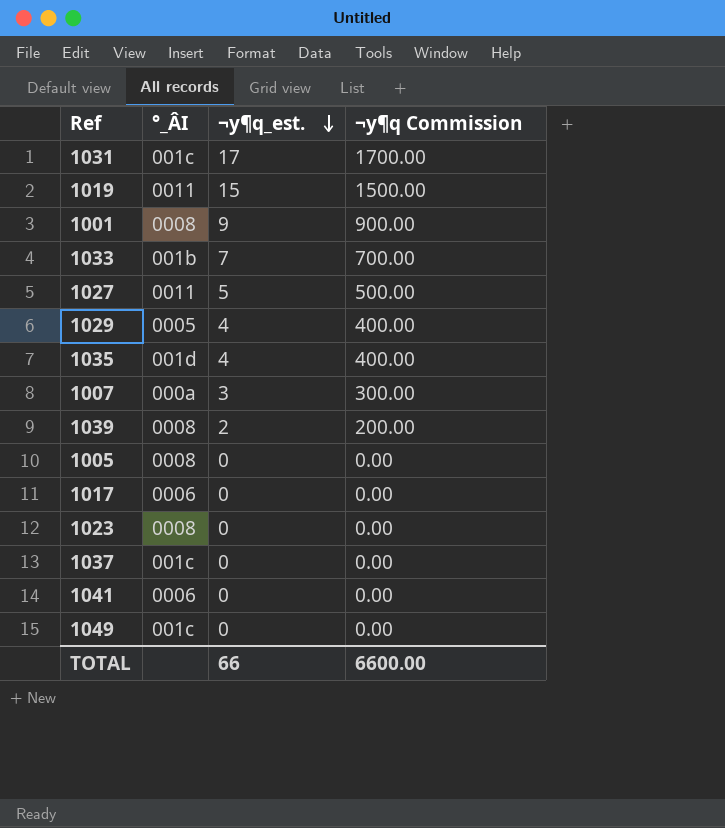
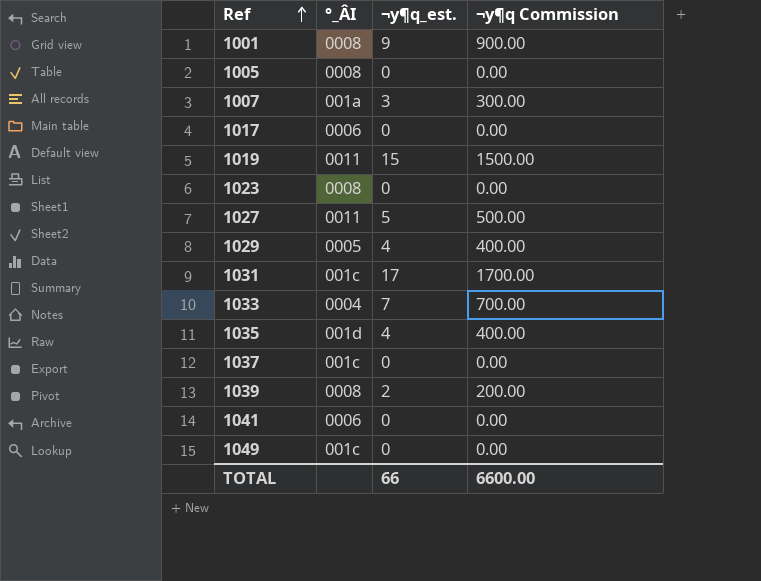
row order: ¬y¶q_est. descending -> Ref ascending
1007 | °_ÂI: 000a -> 001a
1033 | °_ÂI: 001b -> 0004

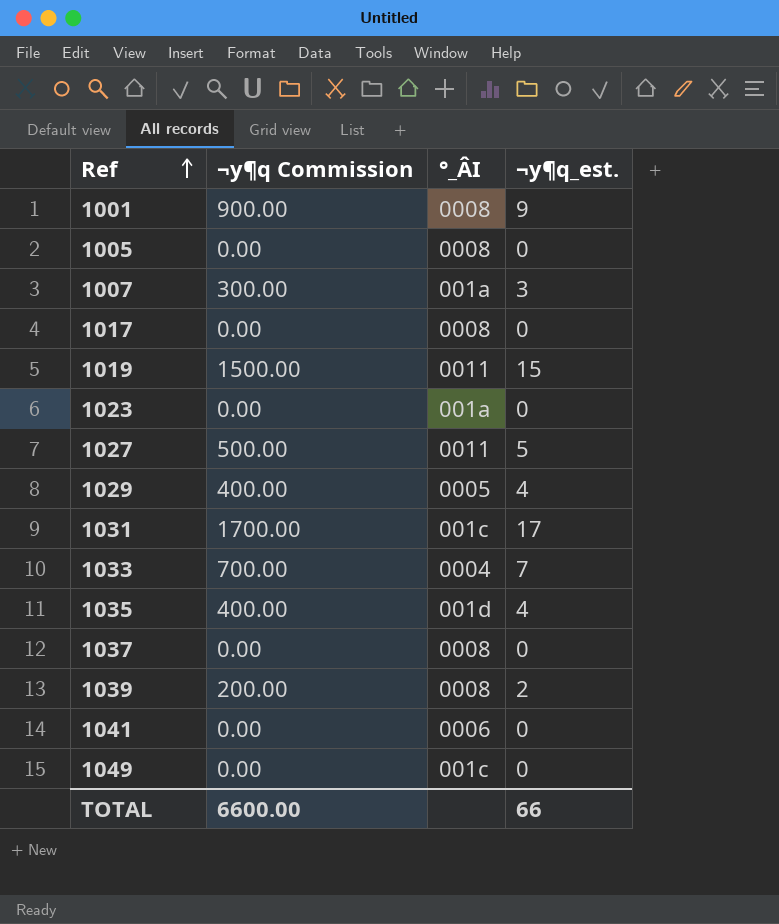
column ¬y¶q Commission | position: 4 -> 2
1017 | °_ÂI: 0006 -> 0008
1023 | °_ÂI: 0008 -> 001a
1037 | °_ÂI: 001c -> 0008

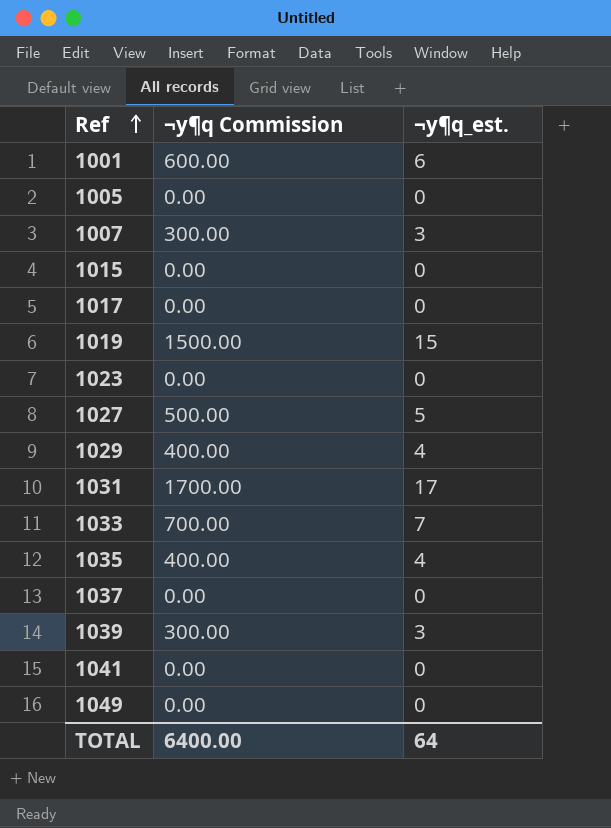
column °_ÂI | position: 3 -> none
1001 | ¬y¶q Commission: 900.00 -> 600.00
1001 | ¬y¶q_est.: 9 -> 6
row 1015: none -> 0.00 | 0
1039 | ¬y¶q Commission: 200.00 -> 300.00
1039 | ¬y¶q_est.: 2 -> 3
TOTAL | ¬y¶q Commission: 6600.00 -> 6400.00
TOTAL | ¬y¶q_est.: 66 -> 64

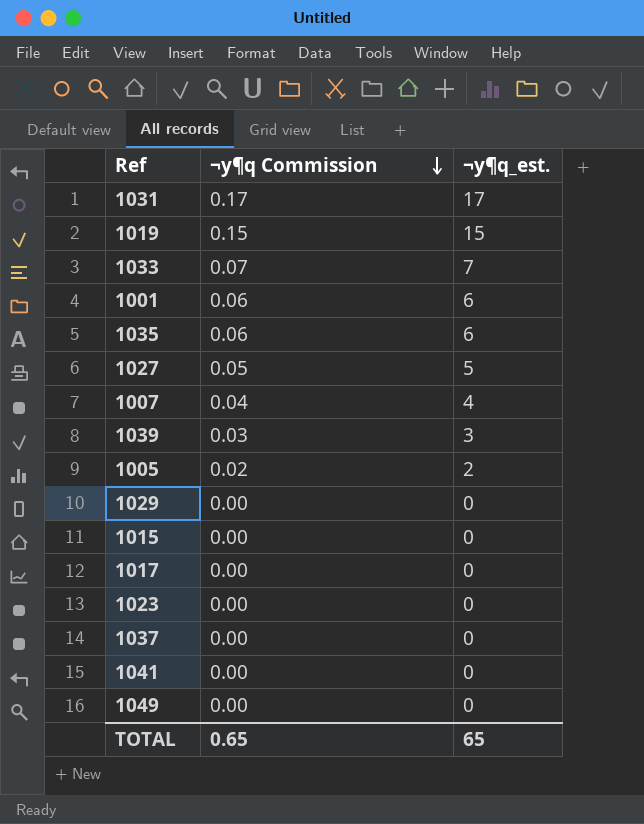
row order: Ref ascending -> ¬y¶q Commission descending
column ¬y¶q Commission | formula: [¬y¶q_est.] * 100 -> [¬y¶q_est.] * 0.01
1035 | ¬y¶q_est.: 4 -> 6
1007 | ¬y¶q_est.: 3 -> 4
1005 | ¬y¶q_est.: 0 -> 2
1029 | ¬y¶q_est.: 4 -> 0
TOTAL | ¬y¶q Commission: 6400.00 -> 0.65
TOTAL | ¬y¶q_est.: 64 -> 65

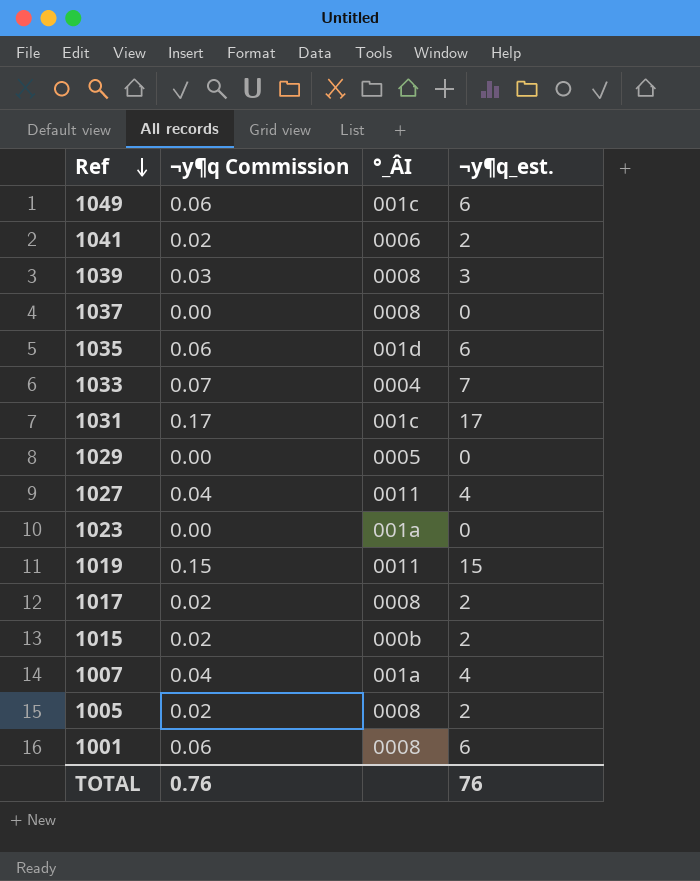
row order: ¬y¶q Commission descending -> Ref descending
column °_ÂI | position: none -> 3
1049 | ¬y¶q Commission: 0.00 -> 0.06
1049 | ¬y¶q_est.: 0 -> 6
1041 | ¬y¶q Commission: 0.00 -> 0.02
1041 | ¬y¶q_est.: 0 -> 2
1027 | ¬y¶q Commission: 0.05 -> 0.04
1027 | ¬y¶q_est.: 5 -> 4
1017 | ¬y¶q Commission: 0.00 -> 0.02
1017 | ¬y¶q_est.: 0 -> 2
1015 | ¬y¶q Commission: 0.00 -> 0.02
1015 | ¬y¶q_est.: 0 -> 2
TOTAL | ¬y¶q Commission: 0.65 -> 0.76
TOTAL | ¬y¶q_est.: 65 -> 76

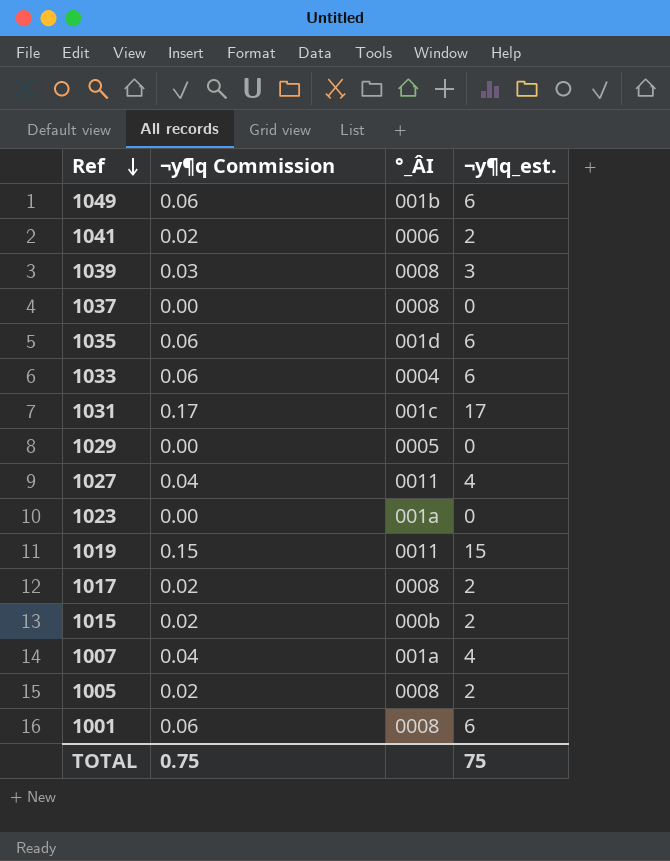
1049 | °_ÂI: 001c -> 001b
1033 | ¬y¶q Commission: 0.07 -> 0.06
1033 | ¬y¶q_est.: 7 -> 6
TOTAL | ¬y¶q Commission: 0.76 -> 0.75
TOTAL | ¬y¶q_est.: 76 -> 75

